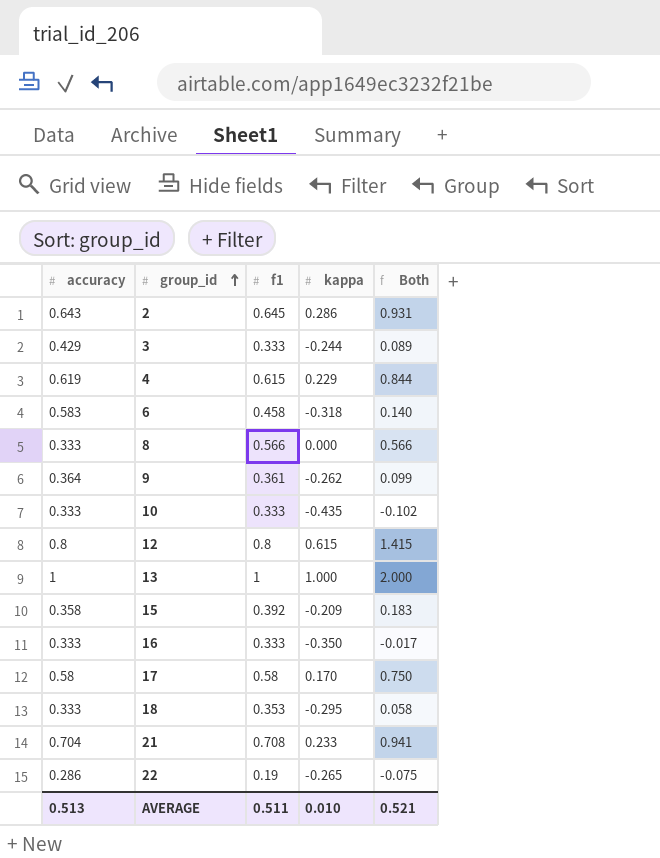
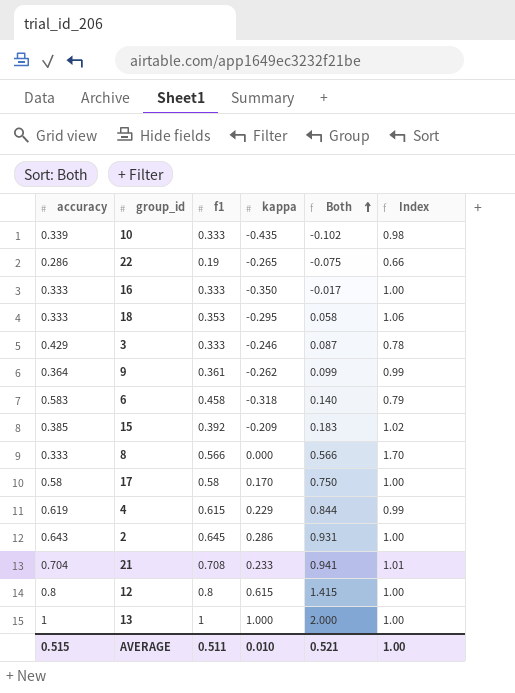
row order: group_id ascending -> Both ascending
column Index | formula: none -> [f1] / [accuracy]
10 | accuracy: 0.333 -> 0.339
3 | kappa: -0.244 -> -0.246
3 | Both: 0.089 -> 0.087
15 | accuracy: 0.358 -> 0.385
AVERAGE | accuracy: 0.513 -> 0.515

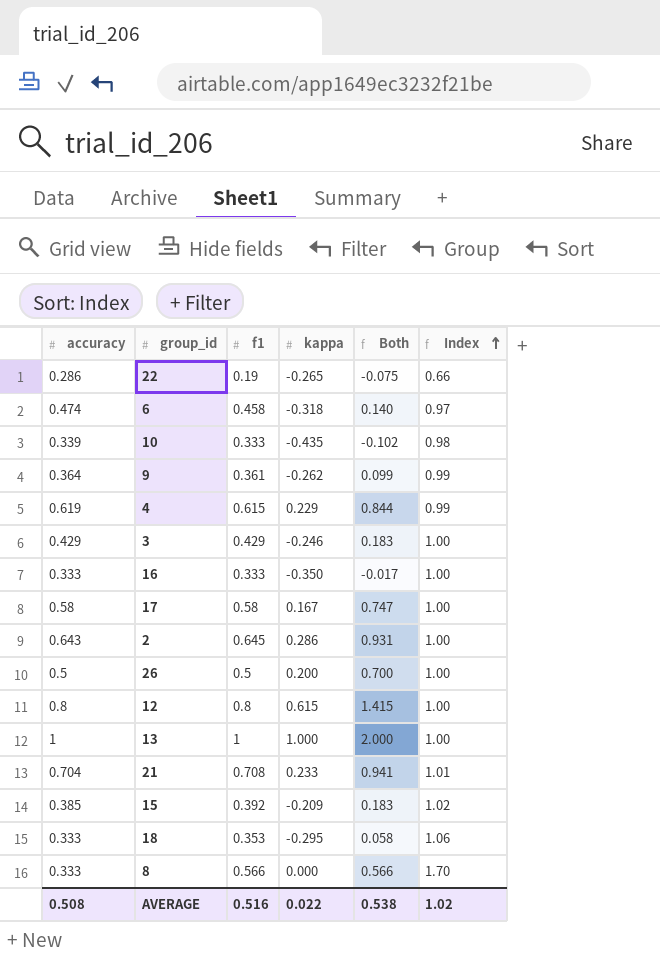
row order: Both ascending -> Index ascending
6 | accuracy: 0.583 -> 0.474
6 | Index: 0.79 -> 0.97
3 | f1: 0.333 -> 0.429
3 | Both: 0.087 -> 0.183
3 | Index: 0.78 -> 1.00
17 | kappa: 0.170 -> 0.167
17 | Both: 0.750 -> 0.747
row 26: none -> 0.5 | 0.5 | 0.200 | 0.700 | 1.00
AVERAGE | accuracy: 0.515 -> 0.508
AVERAGE | f1: 0.511 -> 0.516
AVERAGE | kappa: 0.010 -> 0.022
AVERAGE | Both: 0.521 -> 0.538
AVERAGE | Index: 1.00 -> 1.02

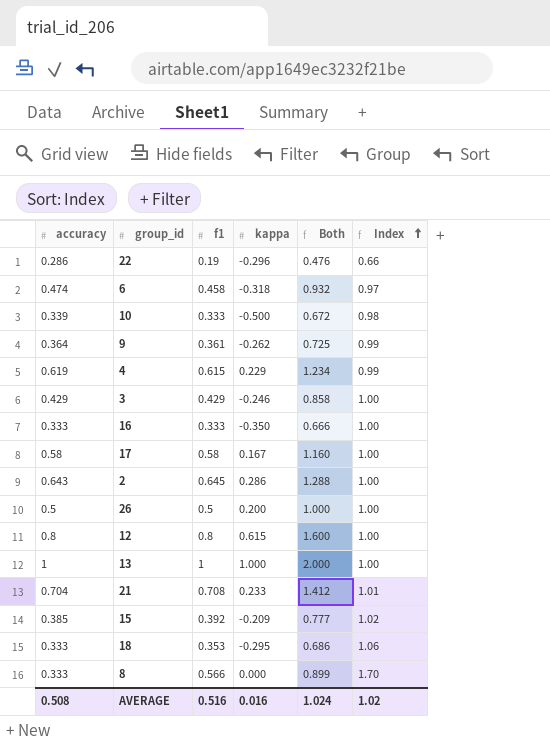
column Both | formula: [f1] + [kappa] -> [accuracy] + [f1]
22 | kappa: -0.265 -> -0.296
10 | kappa: -0.435 -> -0.500
AVERAGE | kappa: 0.022 -> 0.016
AVERAGE | Both: 0.538 -> 1.024

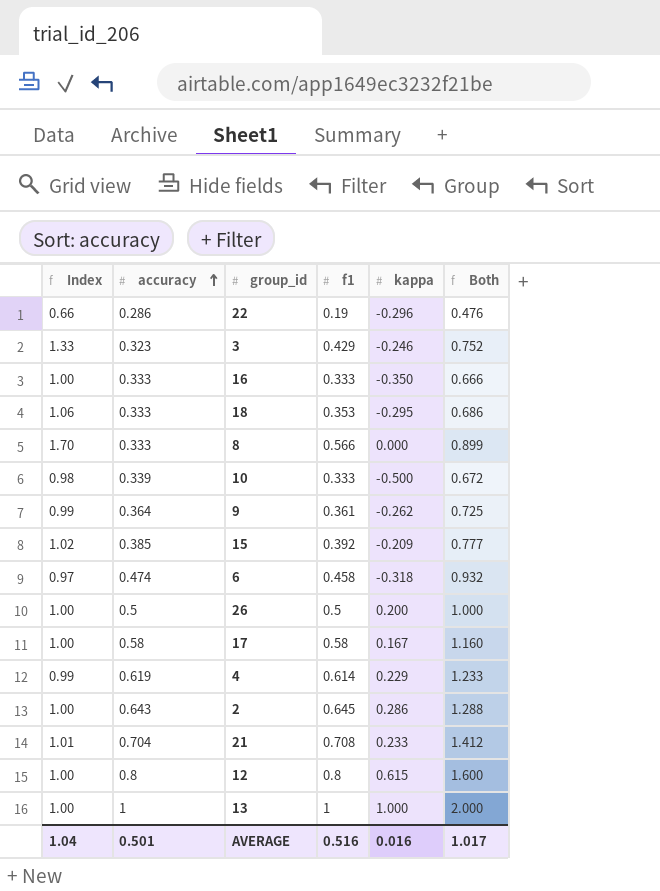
row order: Index ascending -> accuracy ascending
column Index | position: 6 -> 1
3 | Index: 1.00 -> 1.33
3 | accuracy: 0.429 -> 0.323
3 | Both: 0.858 -> 0.752
4 | f1: 0.615 -> 0.614
4 | Both: 1.234 -> 1.233
AVERAGE | Index: 1.02 -> 1.04
AVERAGE | accuracy: 0.508 -> 0.501
AVERAGE | Both: 1.024 -> 1.017

